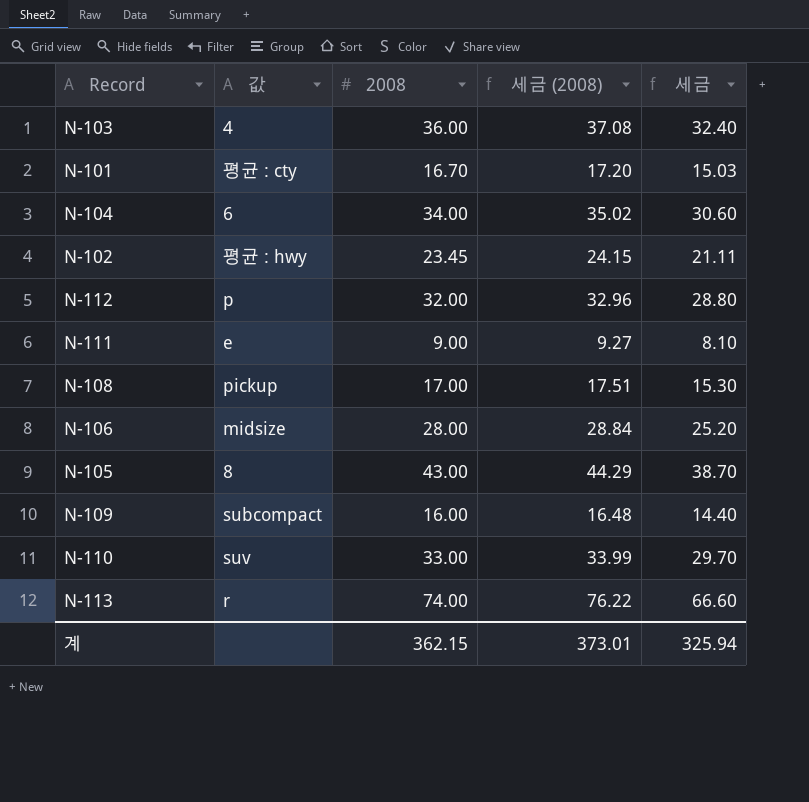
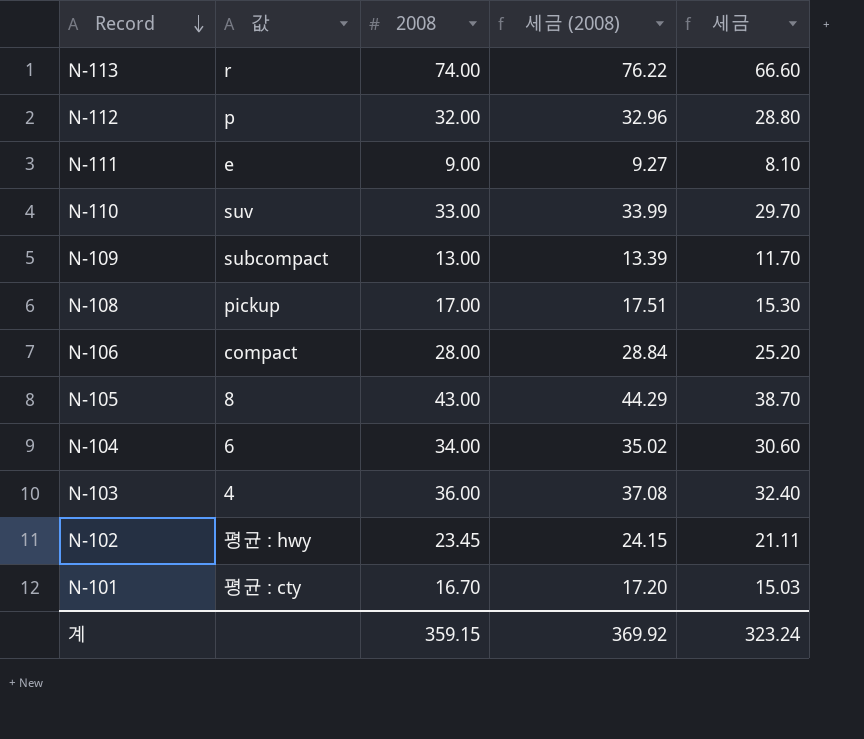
row order: none -> Record descending
N-109 | 2008: 16.00 -> 13.00
N-109 | 세금 (2008): 16.48 -> 13.39
N-109 | 세금: 14.40 -> 11.70
N-106 | 값: midsize -> compact
계 | 2008: 362.15 -> 359.15
계 | 세금 (2008): 373.01 -> 369.92
계 | 세금: 325.94 -> 323.24

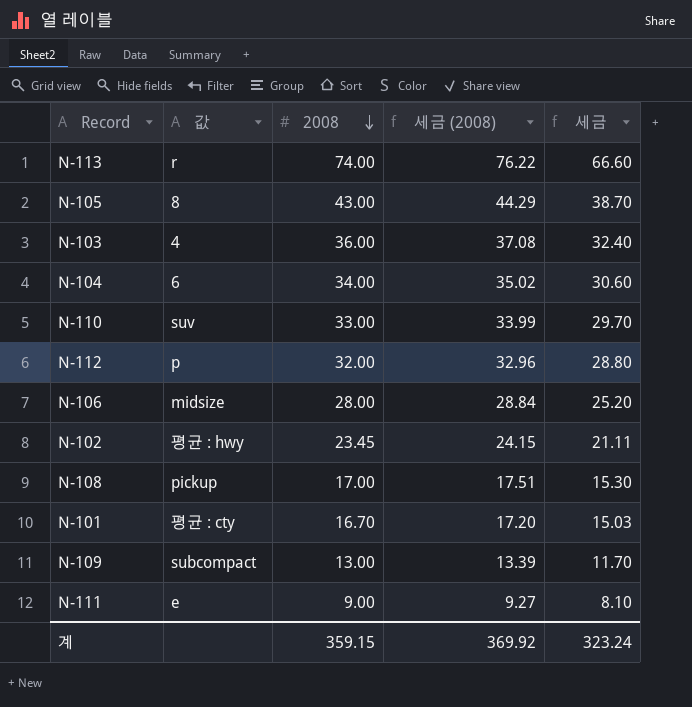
row order: Record descending -> 2008 descending
N-106 | 값: compact -> midsize

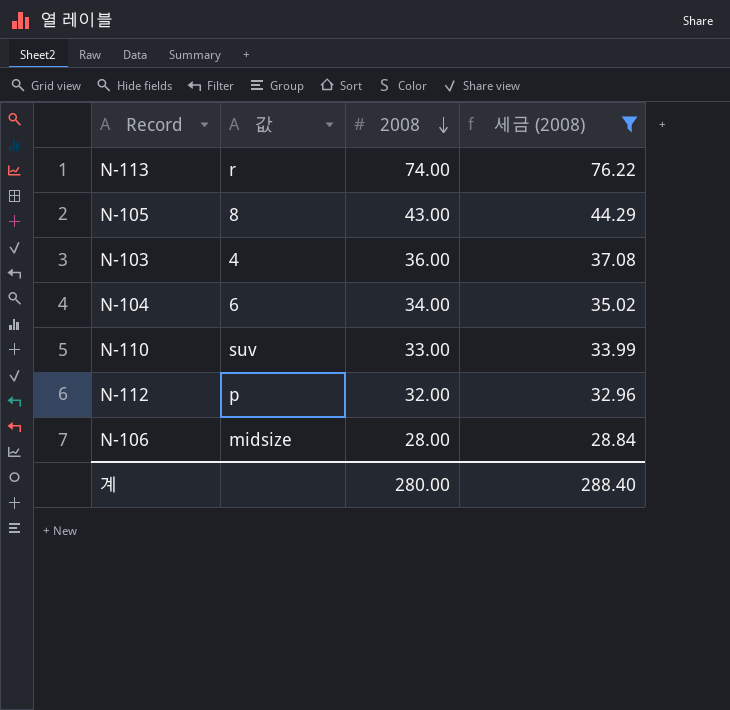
filter: none -> 세금 (2008) >= 28.84
column 세금 | formula: [2008] * 0.9 -> none
계 | 2008: 359.15 -> 280.00
계 | 세금 (2008): 369.92 -> 288.40

